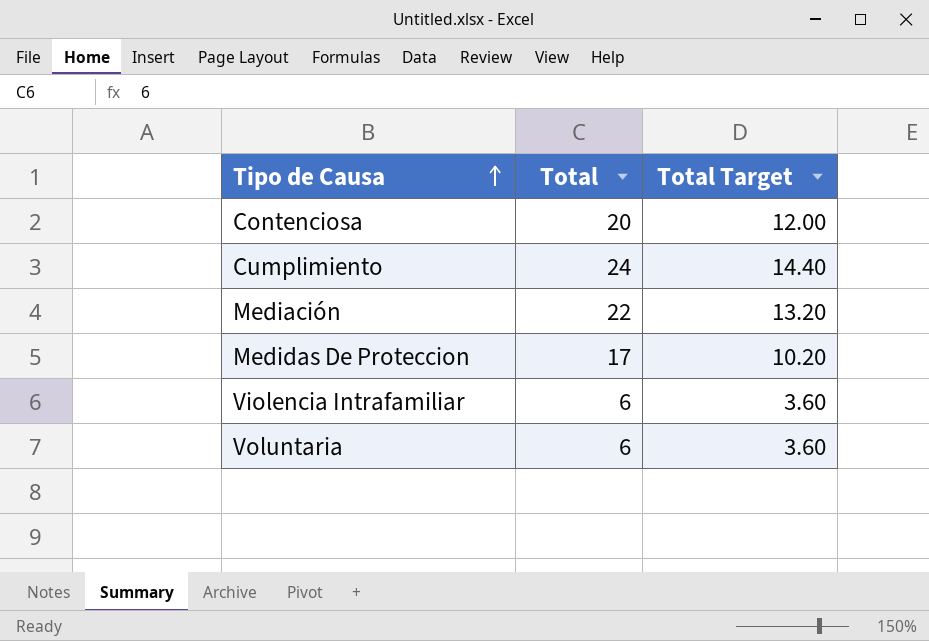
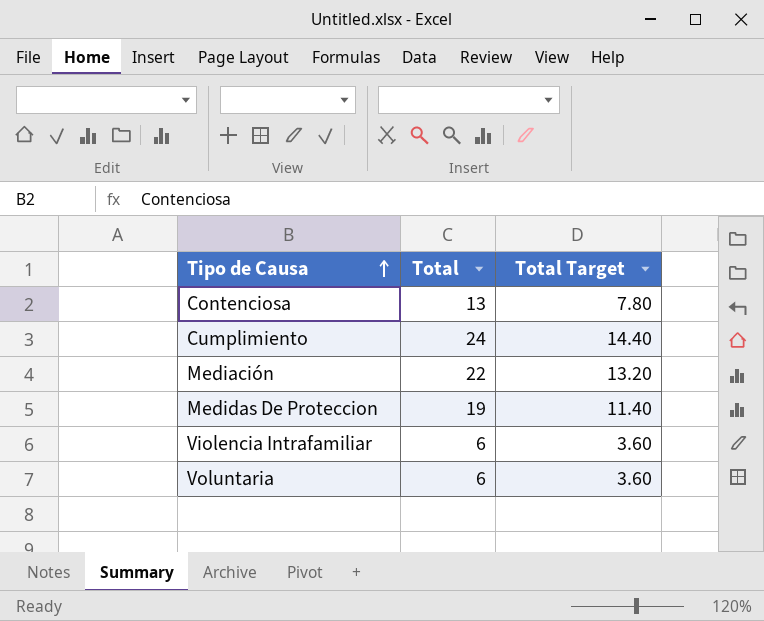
Contenciosa | Total: 20 -> 13
Contenciosa | Total Target: 12.00 -> 7.80
Medidas De Proteccion | Total: 17 -> 19
Medidas De Proteccion | Total Target: 10.20 -> 11.40

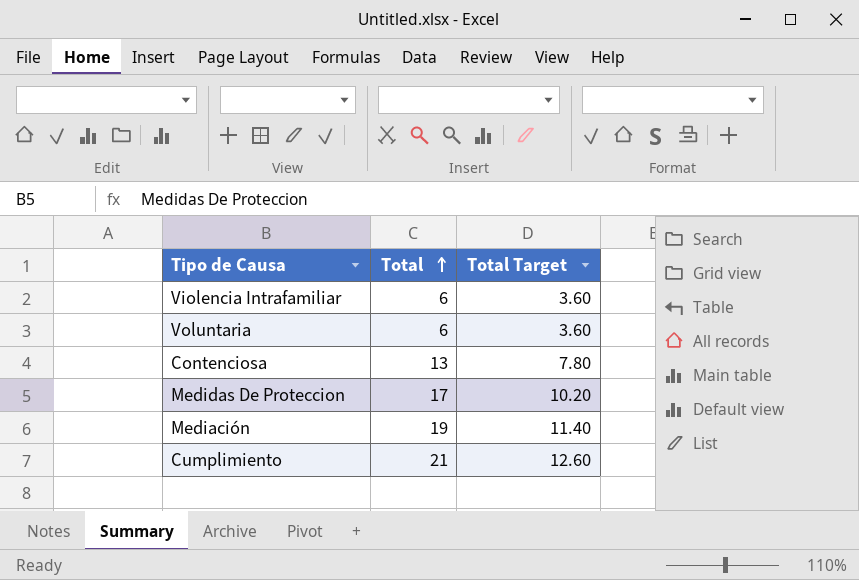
row order: Tipo de Causa ascending -> Total ascending
Medidas De Proteccion | Total: 19 -> 17
Medidas De Proteccion | Total Target: 11.40 -> 10.20
Mediación | Total: 22 -> 19
Mediación | Total Target: 13.20 -> 11.40
Cumplimiento | Total: 24 -> 21
Cumplimiento | Total Target: 14.40 -> 12.60

